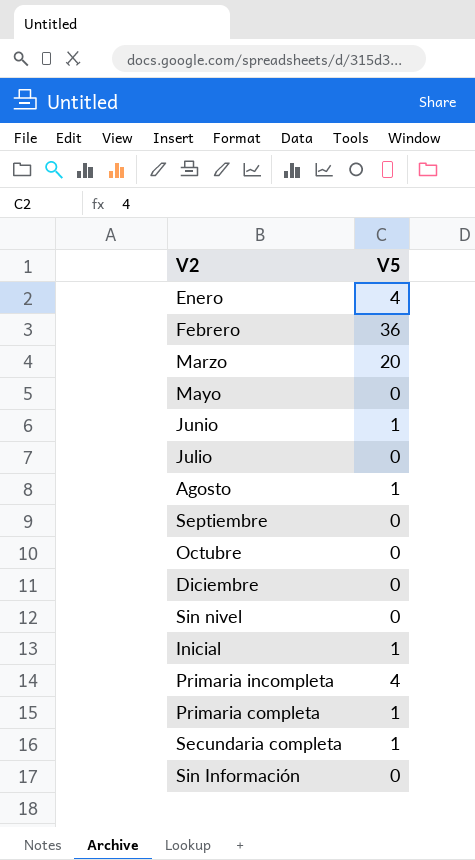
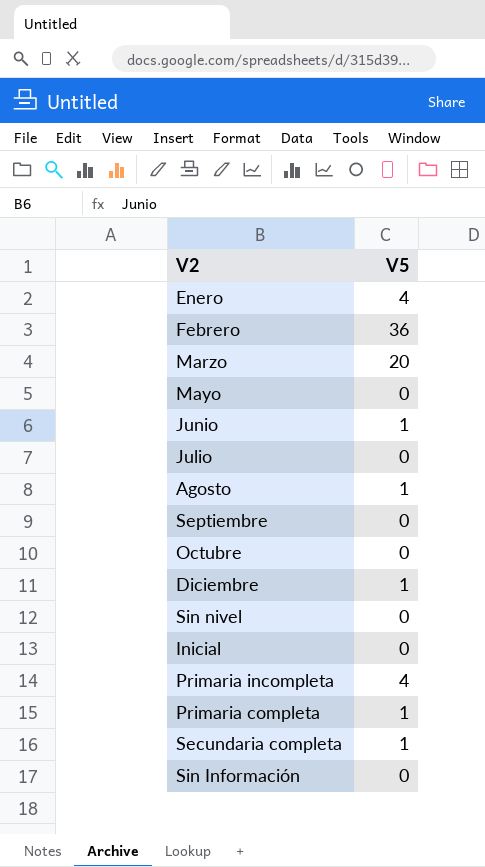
Diciembre | V5: 0 -> 1
Inicial | V5: 1 -> 0

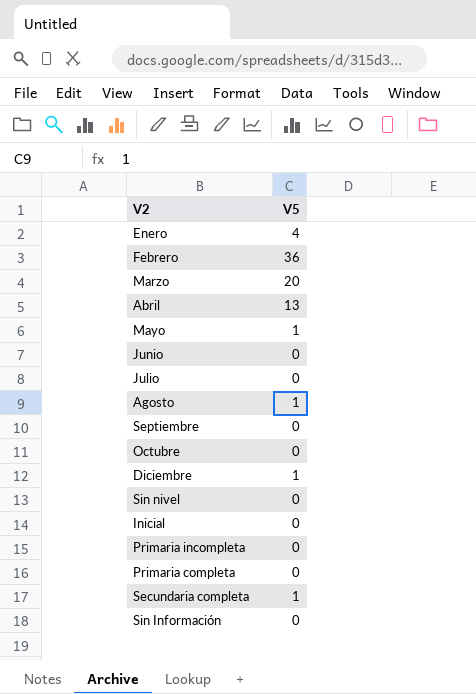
row Abril: none -> 13
Mayo | V5: 0 -> 1
Junio | V5: 1 -> 0
Primaria incompleta | V5: 4 -> 0
Primaria completa | V5: 1 -> 0

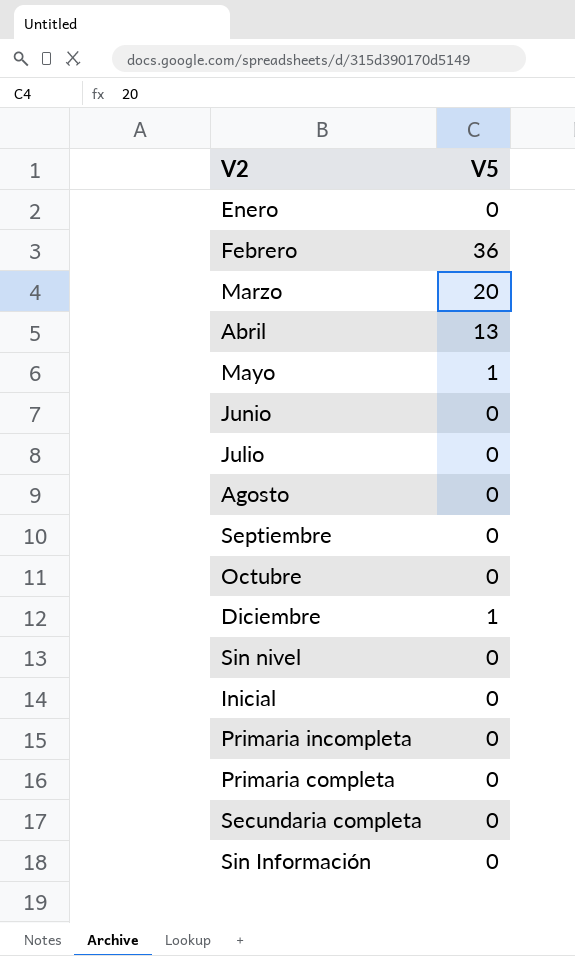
Enero | V5: 4 -> 0
Agosto | V5: 1 -> 0
Secundaria completa | V5: 1 -> 0

